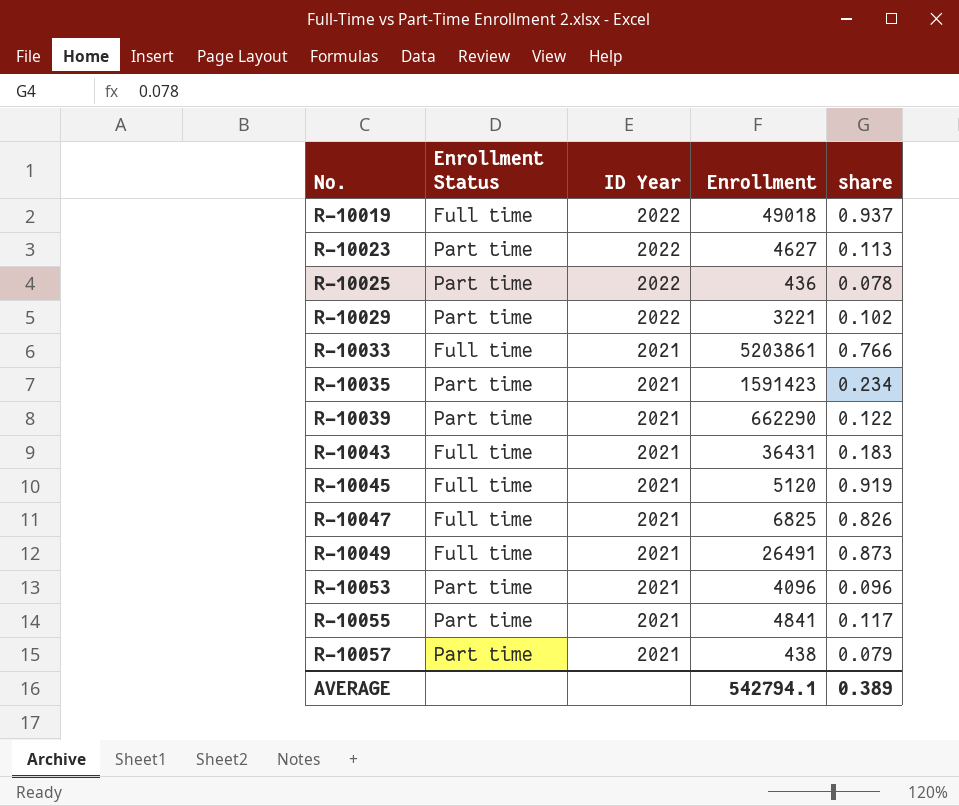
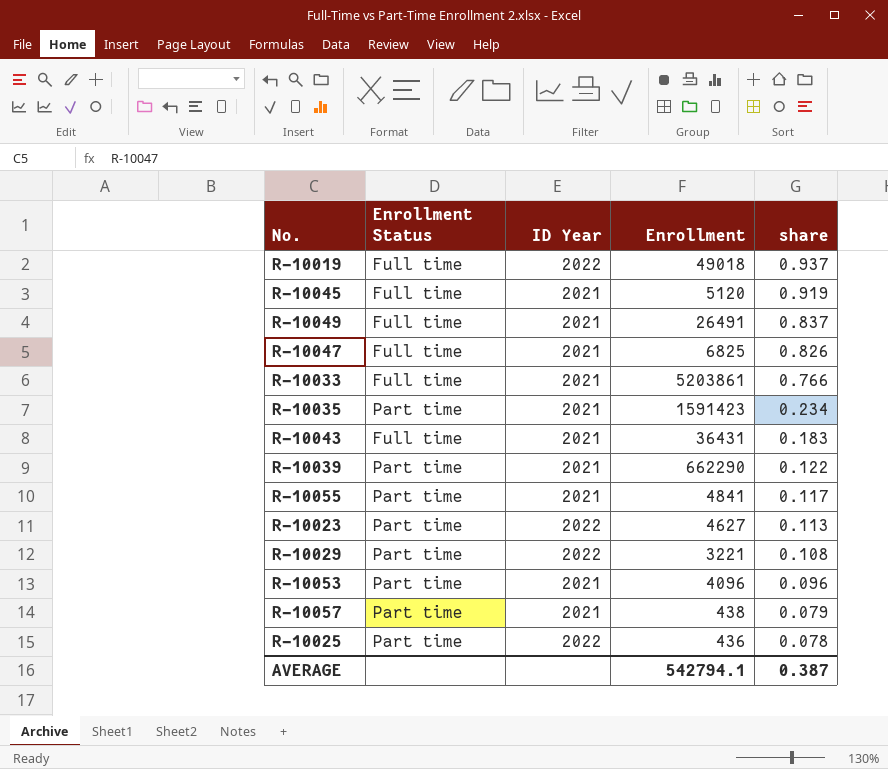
row order: No. ascending -> share descending
R-10049 | share: 0.873 -> 0.837
R-10029 | share: 0.102 -> 0.108
AVERAGE | share: 0.389 -> 0.387

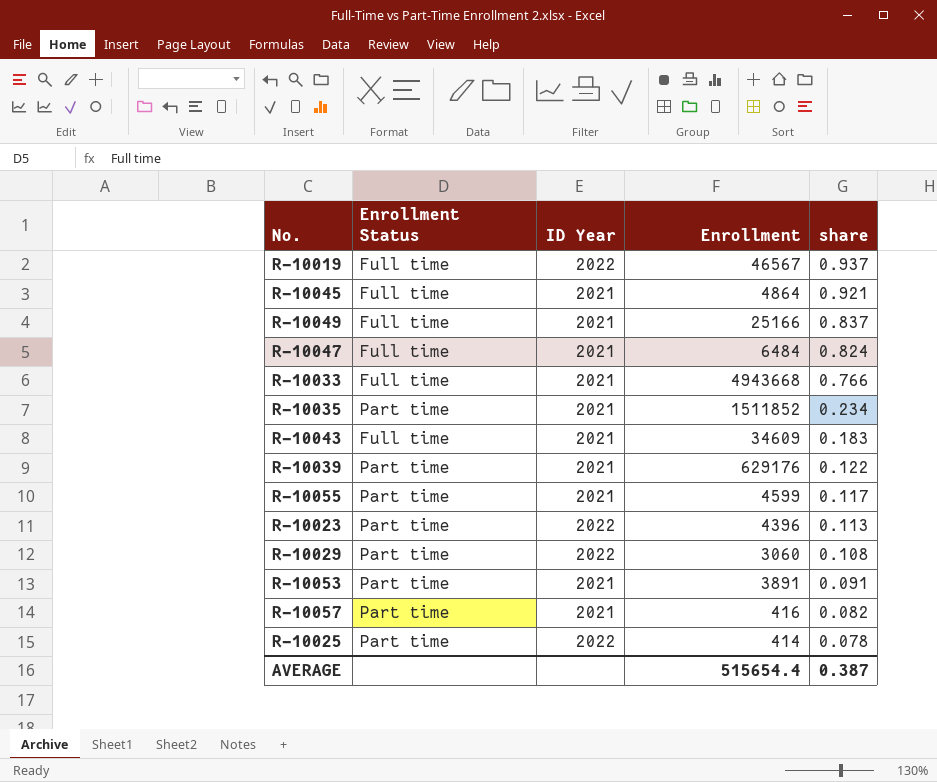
R-10019 | Enrollment: 49018 -> 46567
R-10045 | Enrollment: 5120 -> 4864
R-10045 | share: 0.919 -> 0.921
R-10049 | Enrollment: 26491 -> 25166
R-10047 | Enrollment: 6825 -> 6484
R-10047 | share: 0.826 -> 0.824
R-10033 | Enrollment: 5203861 -> 4943668
R-10035 | Enrollment: 1591423 -> 1511852
R-10043 | Enrollment: 36431 -> 34609
R-10039 | Enrollment: 662290 -> 629176
R-10055 | Enrollment: 4841 -> 4599
R-10023 | Enrollment: 4627 -> 4396
R-10029 | Enrollment: 3221 -> 3060
R-10053 | Enrollment: 4096 -> 3891
R-10053 | share: 0.096 -> 0.091
R-10057 | Enrollment: 438 -> 416
R-10057 | share: 0.079 -> 0.082
R-10025 | Enrollment: 436 -> 414
AVERAGE | Enrollment: 542794.1 -> 515654.4

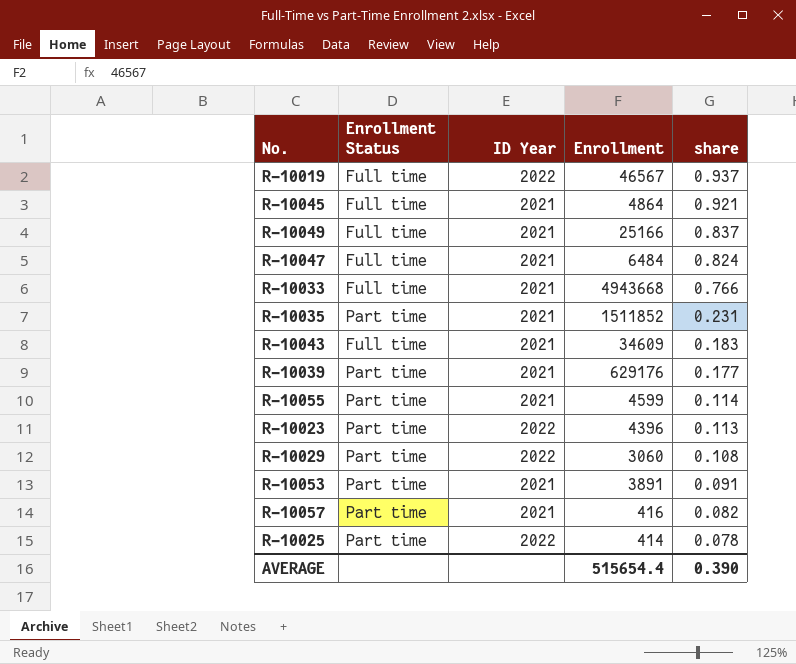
R-10035 | share: 0.234 -> 0.231
R-10039 | share: 0.122 -> 0.177
R-10055 | share: 0.117 -> 0.114
AVERAGE | share: 0.387 -> 0.390

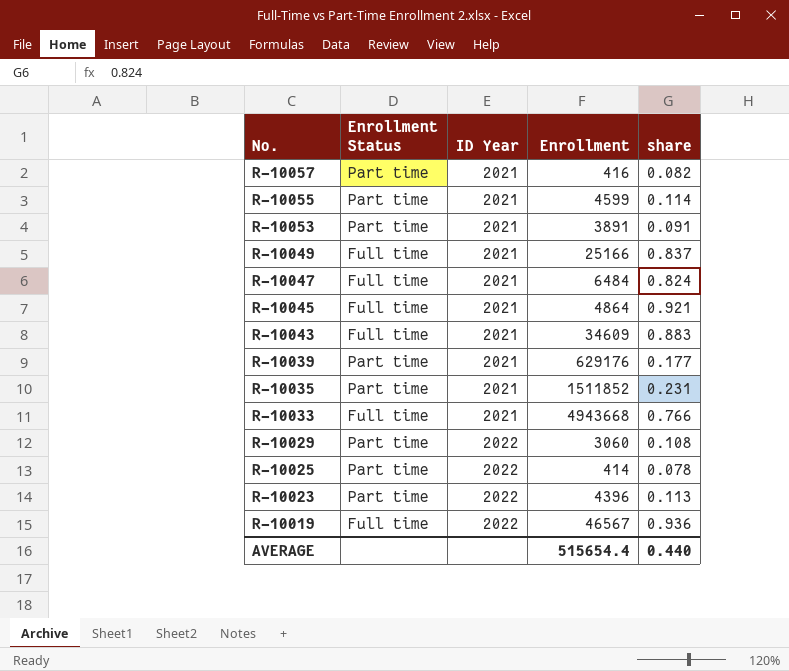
row order: share descending -> No. descending
R-10043 | share: 0.183 -> 0.883
R-10019 | share: 0.937 -> 0.936
AVERAGE | share: 0.390 -> 0.440

